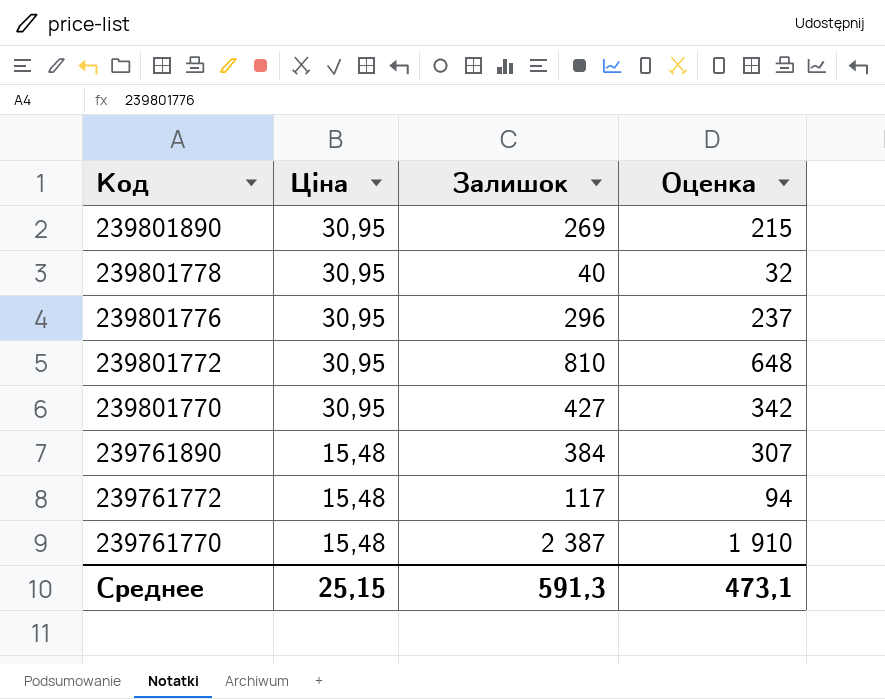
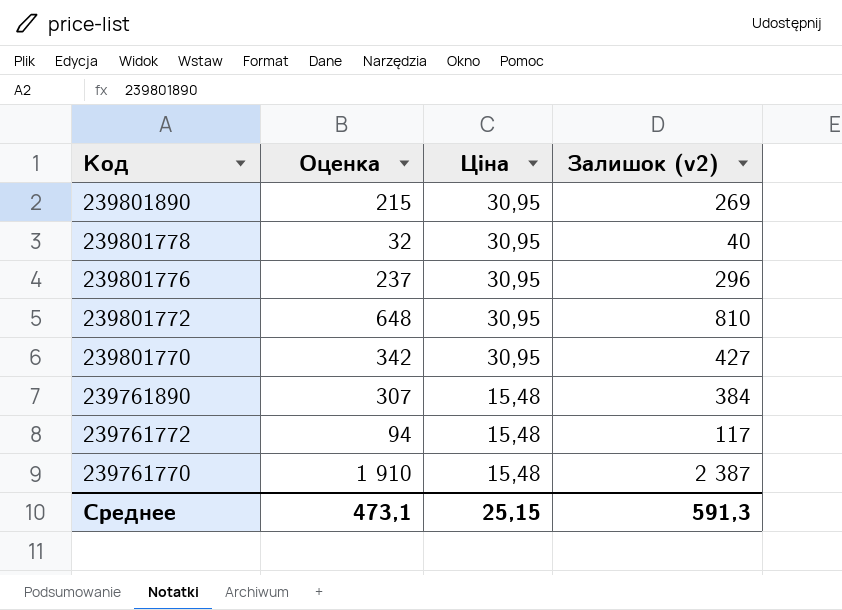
column Оценка | position: 4 -> 2
column name: Залишок -> Залишок (v2)

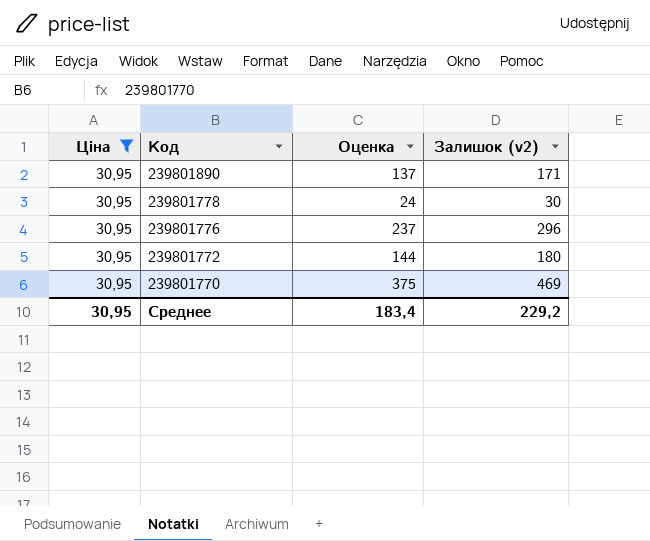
filter: none -> Ціна = 30,95
column Ціна | position: 3 -> 1
239801890 | Оценка: 215 -> 137
239801890 | Залишок (v2): 269 -> 171
239801778 | Оценка: 32 -> 24
239801778 | Залишок (v2): 40 -> 30
239801772 | Оценка: 648 -> 144
239801772 | Залишок (v2): 810 -> 180
239801770 | Оценка: 342 -> 375
239801770 | Залишок (v2): 427 -> 469
Среднее | Ціна: 25,15 -> 30,95
Среднее | Оценка: 473,1 -> 183,4
Среднее | Залишок (v2): 591,3 -> 229,2

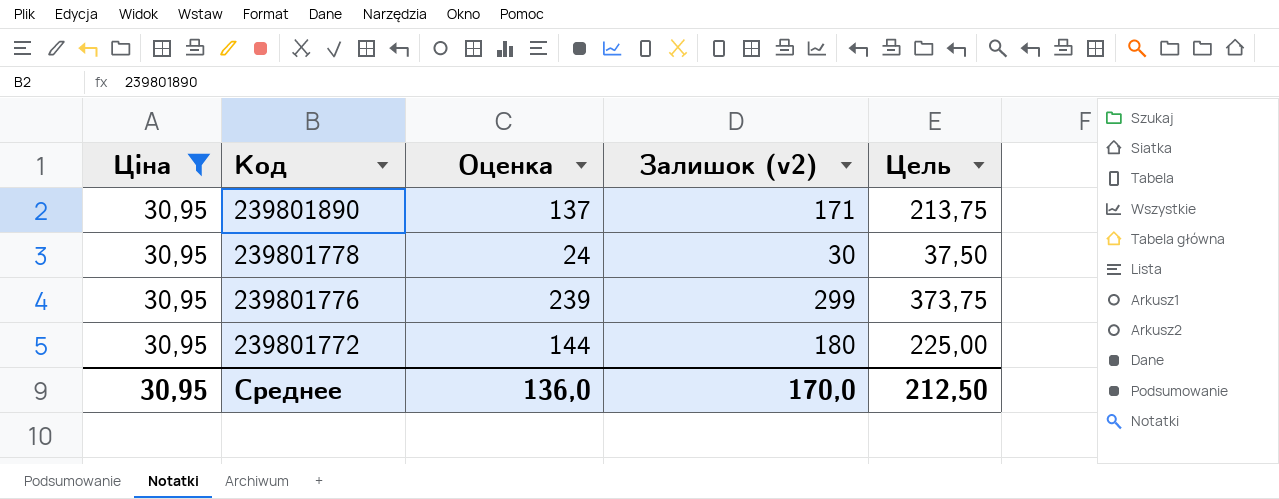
column Цель | formula: none -> [Залишок (v2)] * 1,25
row 239801770: 30,95 | 375 | 469 -> none
239801776 | Оценка: 237 -> 239
239801776 | Залишок (v2): 296 -> 299
Среднее | Оценка: 183,4 -> 136,0
Среднее | Залишок (v2): 229,2 -> 170,0

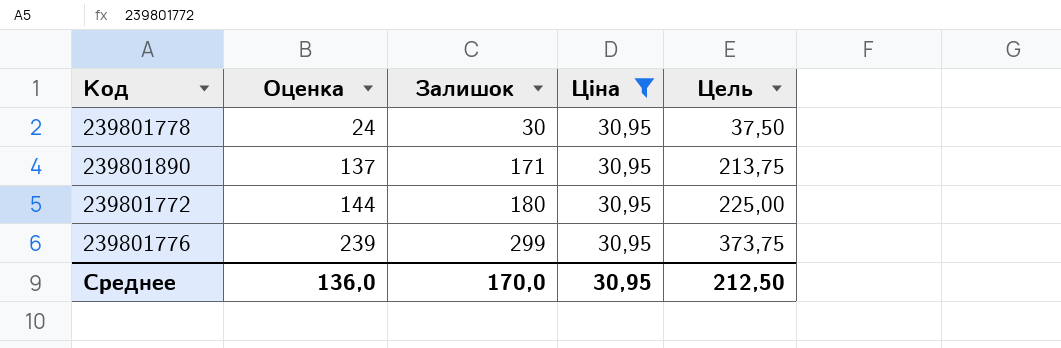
row order: Код descending -> Оценка ascending
column name: Залишок (v2) -> Залишок
column Ціна | position: 1 -> 4

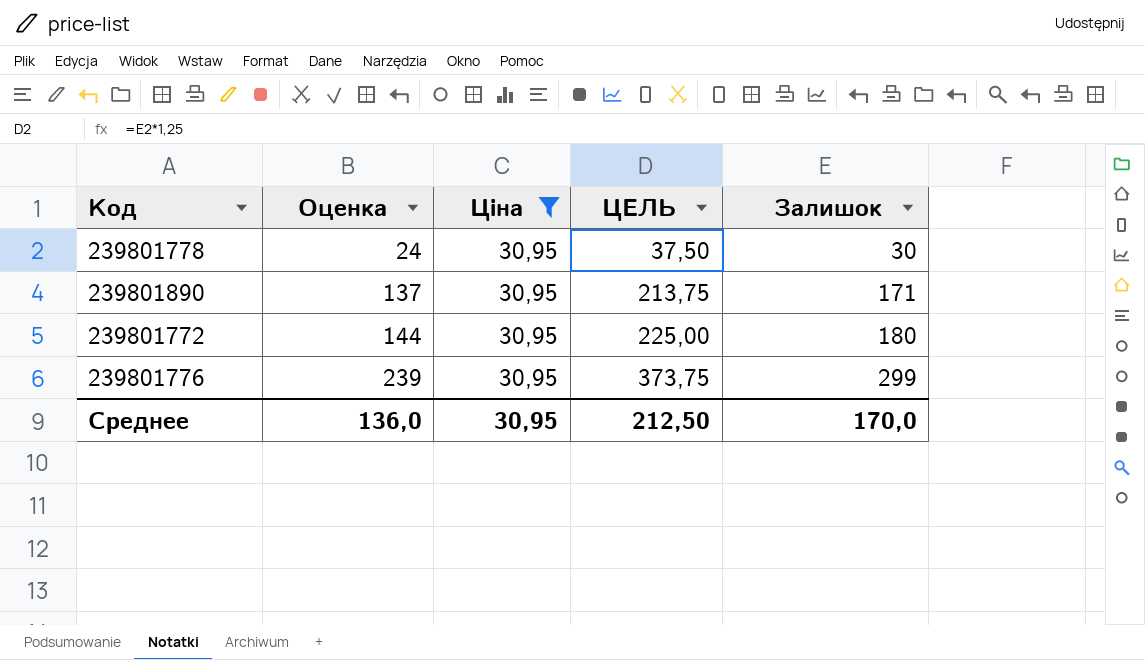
column name: Цель -> ЦЕЛЬ
column Залишок | position: 3 -> 5

